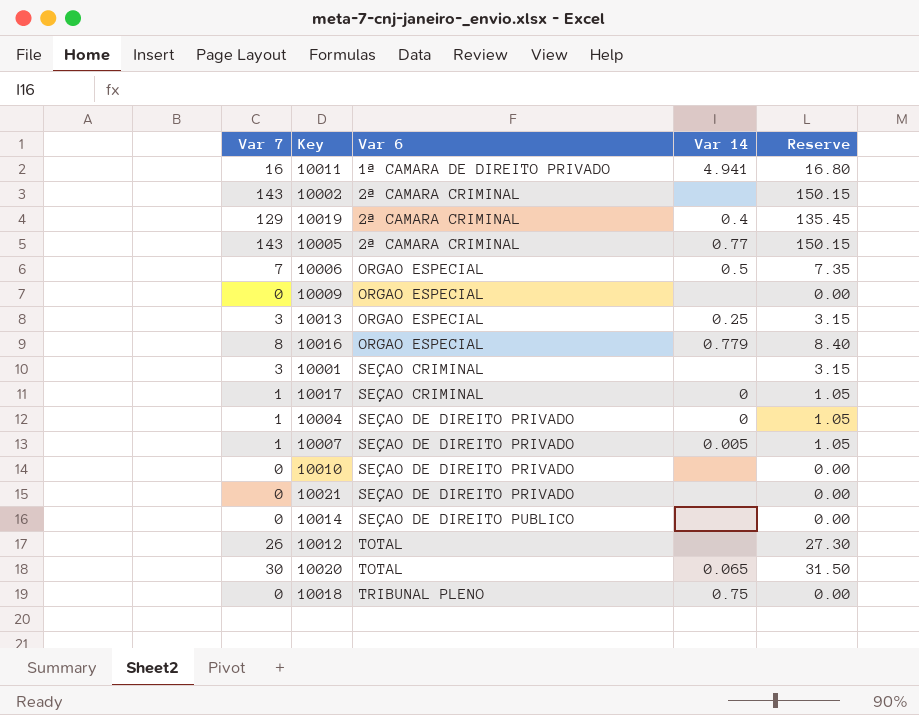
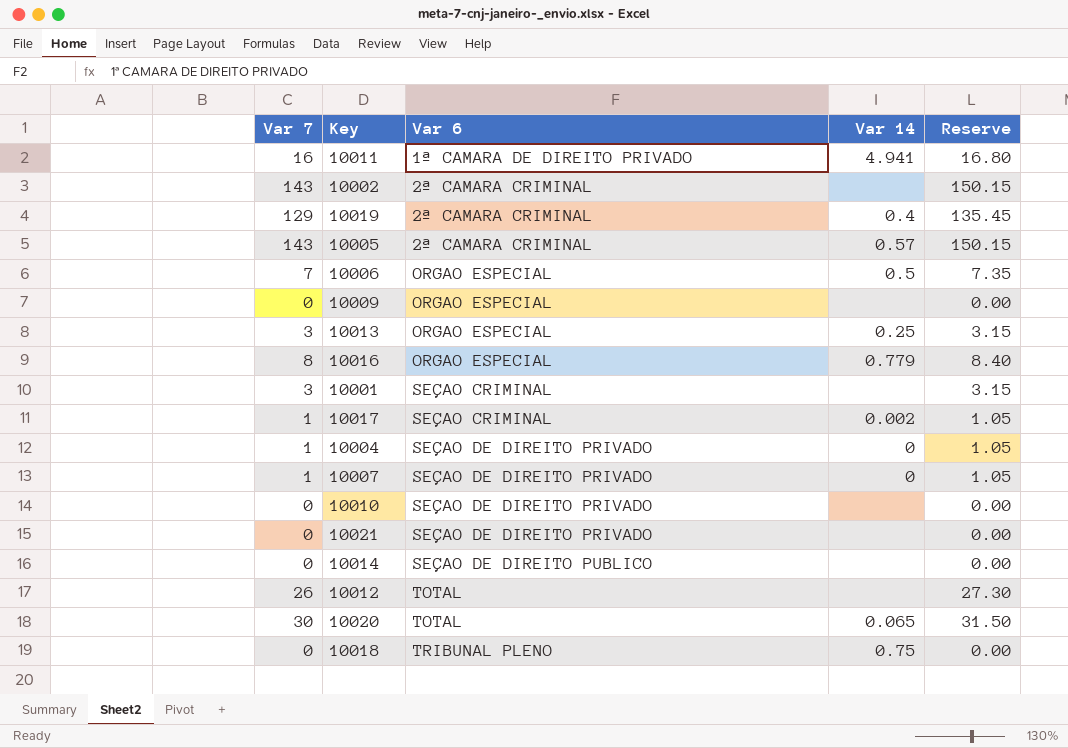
10005 | Var 14: 0.77 -> 0.57
10017 | Var 14: 0 -> 0.002
10007 | Var 14: 0.005 -> 0

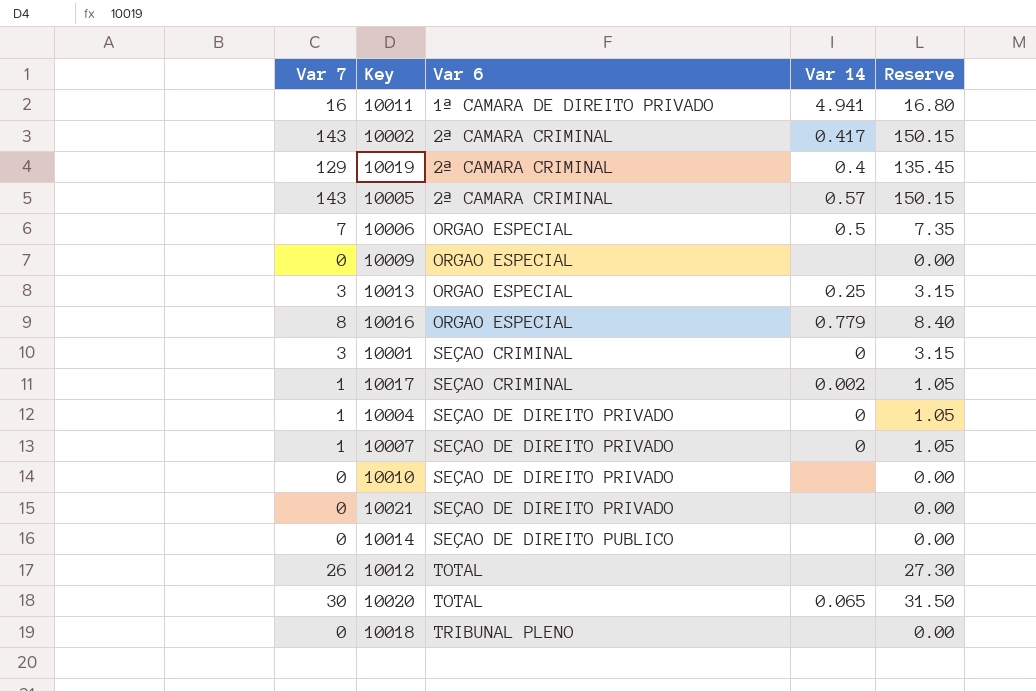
10002 | Var 14: none -> 0.417
10001 | Var 14: none -> 0
10018 | Var 14: 0.75 -> none

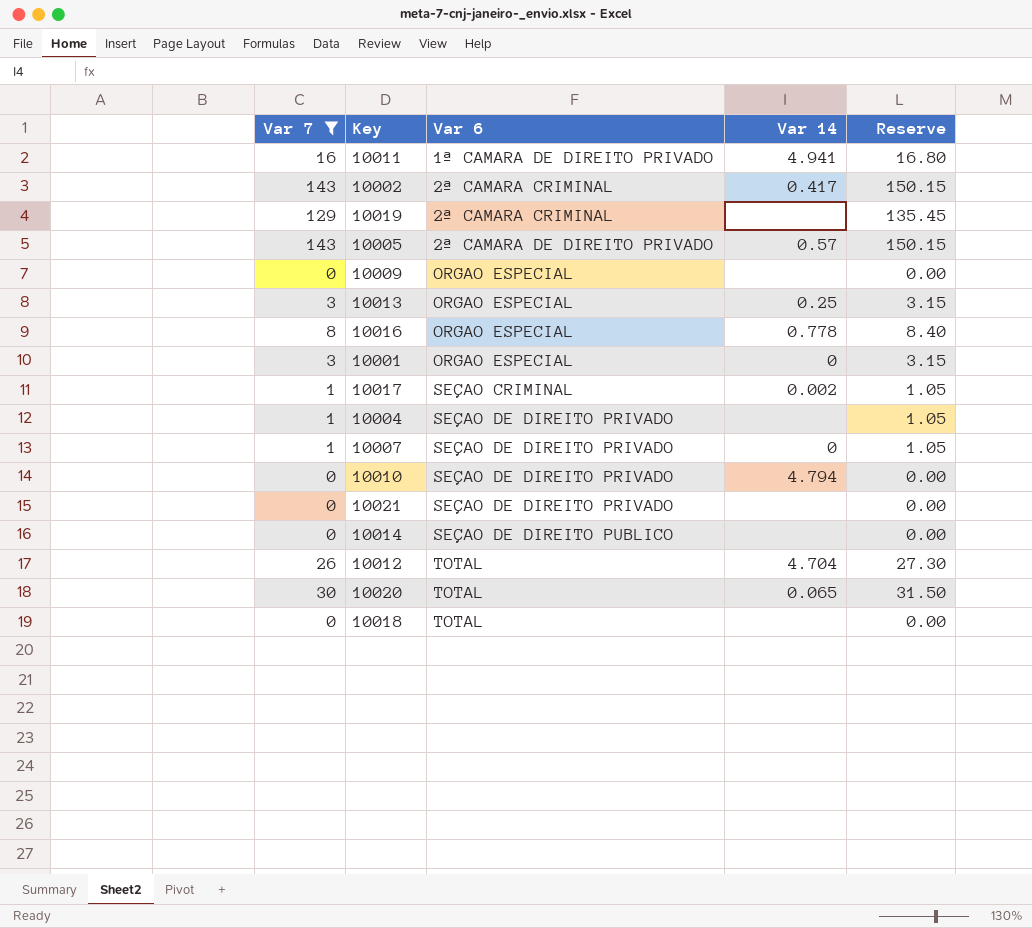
filter: none -> Var 7 != 7
10019 | Var 14: 0.4 -> none
10005 | Var 6: 2ª CAMARA CRIMINAL -> 2ª CAMARA DE DIREITO PRIVADO
10016 | Var 14: 0.779 -> 0.778
10001 | Var 6: SEÇAO CRIMINAL -> ORGAO ESPECIAL
10004 | Var 14: 0 -> none
10010 | Var 14: none -> 4.794
10012 | Var 14: none -> 4.704
10018 | Var 6: TRIBUNAL PLENO -> TOTAL

